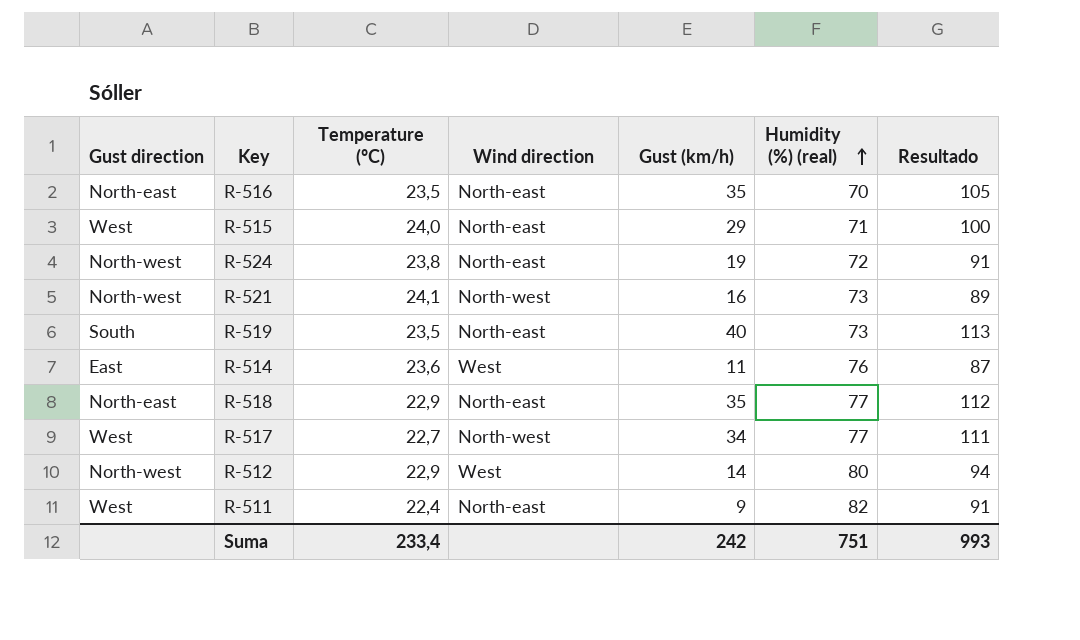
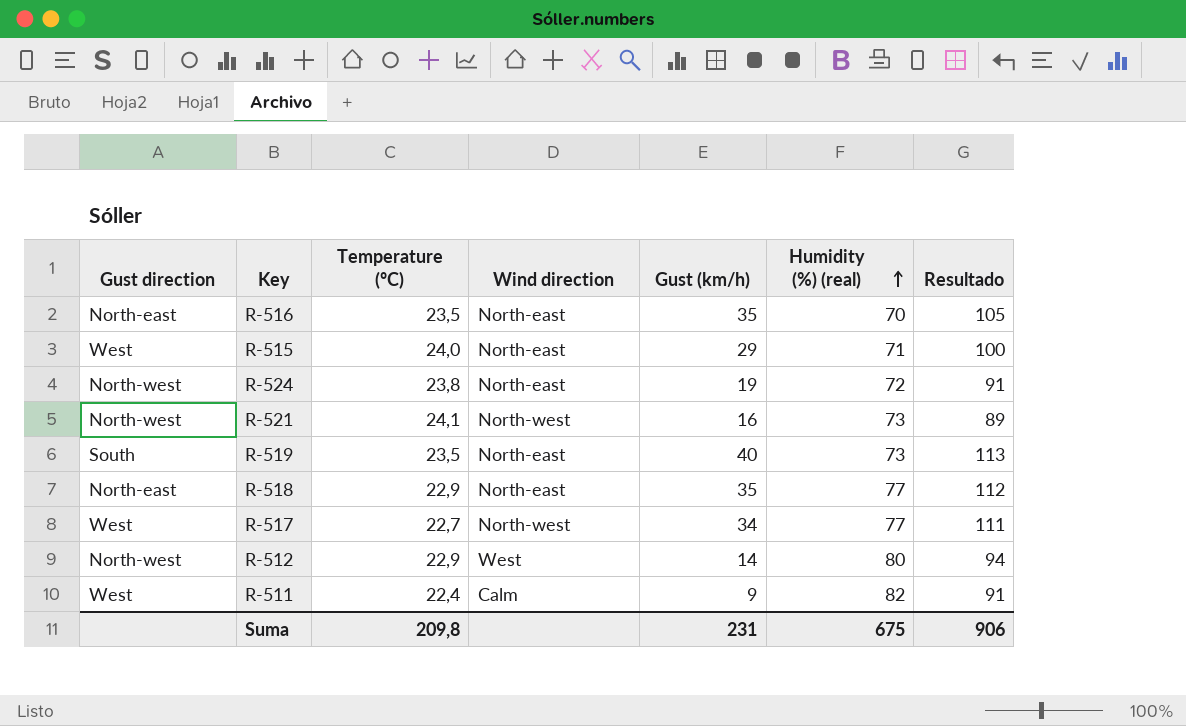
row R-514: East | 23,6 | West | 11 | 76 | 87 -> none
R-511 | Wind direction: North-east -> Calm
Suma | Temperature (ºC): 233,4 -> 209,8
Suma | Gust (km/h): 242 -> 231
Suma | Humidity (%) (real): 751 -> 675
Suma | Resultado: 993 -> 906

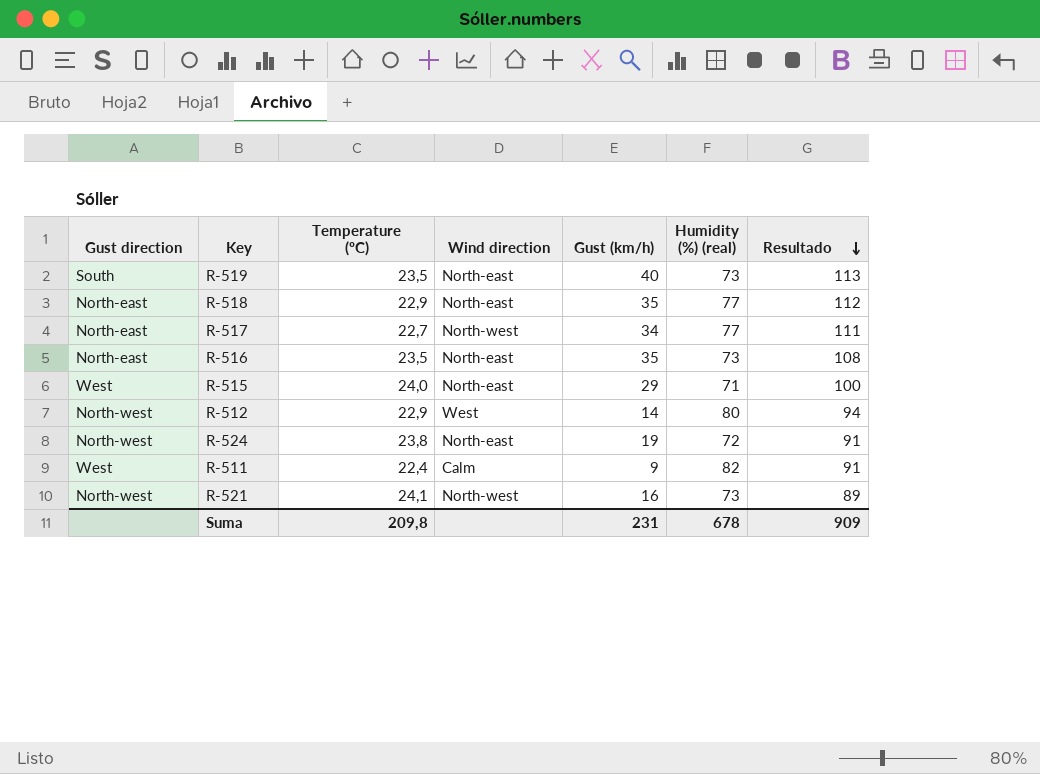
row order: Humidity (%) (real) ascending -> Resultado descending
R-517 | Gust direction: West -> North-east
R-516 | Humidity (%) (real): 70 -> 73
R-516 | Resultado: 105 -> 108
Suma | Humidity (%) (real): 675 -> 678
Suma | Resultado: 906 -> 909

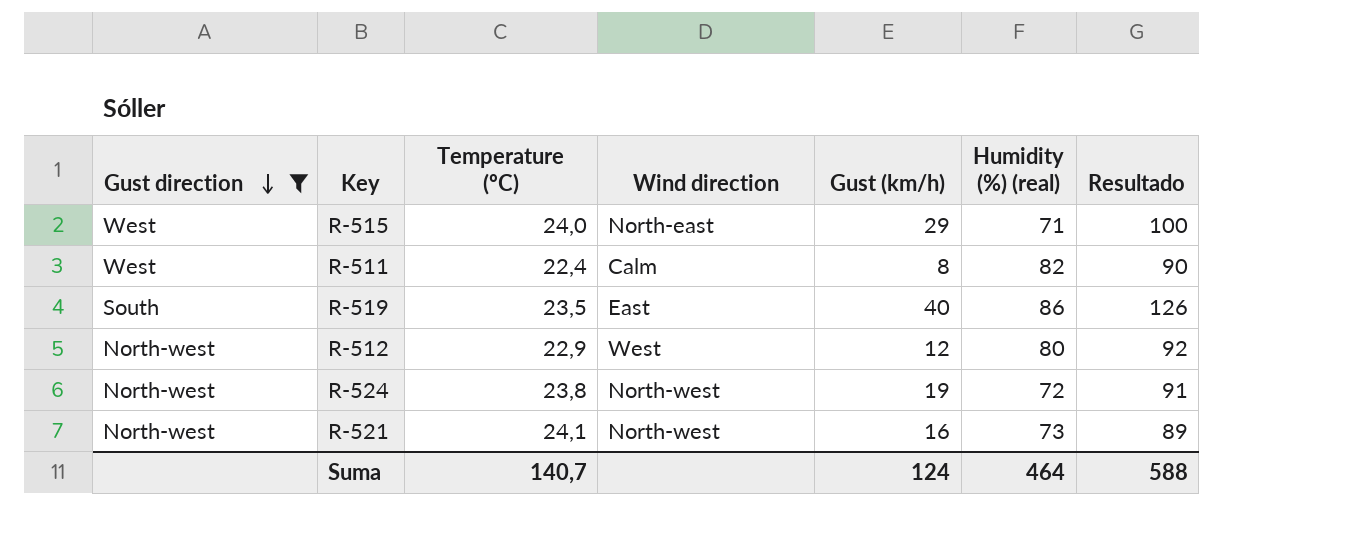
filter: none -> Gust direction != North-east
row order: Resultado descending -> Gust direction descending
R-511 | Gust (km/h): 9 -> 8
R-511 | Resultado: 91 -> 90
R-519 | Wind direction: North-east -> East
R-519 | Humidity (%) (real): 73 -> 86
R-519 | Resultado: 113 -> 126
R-512 | Gust (km/h): 14 -> 12
R-512 | Resultado: 94 -> 92
R-524 | Wind direction: North-east -> North-west
Suma | Temperature (ºC): 209,8 -> 140,7
Suma | Gust (km/h): 231 -> 124
Suma | Humidity (%) (real): 678 -> 464
Suma | Resultado: 909 -> 588

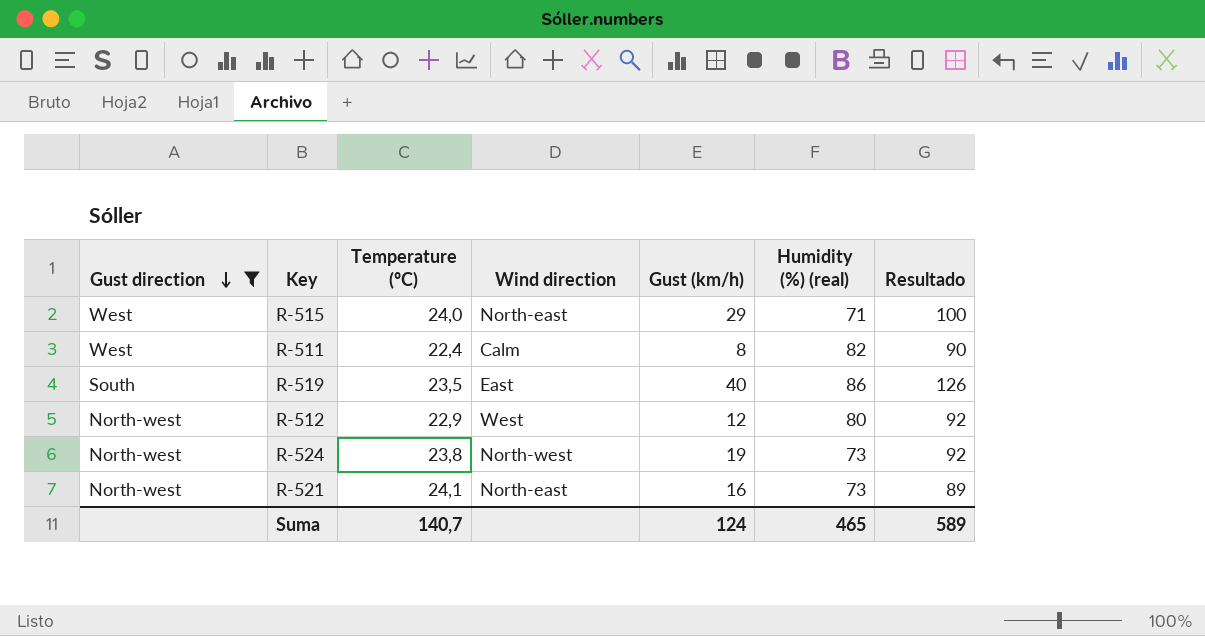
R-524 | Humidity (%) (real): 72 -> 73
R-524 | Resultado: 91 -> 92
R-521 | Wind direction: North-west -> North-east
Suma | Humidity (%) (real): 464 -> 465
Suma | Resultado: 588 -> 589

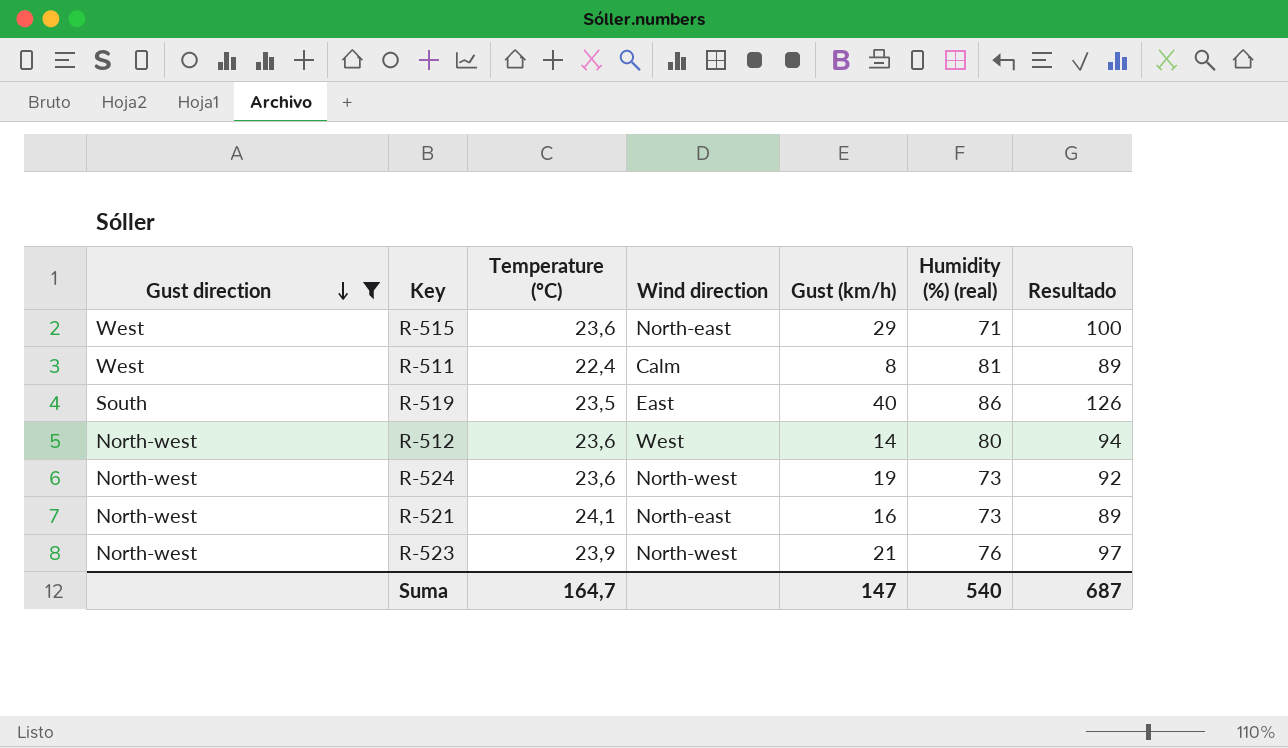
R-515 | Temperature (ºC): 24,0 -> 23,6
R-511 | Humidity (%) (real): 82 -> 81
R-511 | Resultado: 90 -> 89
R-512 | Temperature (ºC): 22,9 -> 23,6
R-512 | Gust (km/h): 12 -> 14
R-512 | Resultado: 92 -> 94
R-524 | Temperature (ºC): 23,8 -> 23,6
row R-523: none -> North-west | 23,9 | North-west | 21 | 76 | 97
Suma | Temperature (ºC): 140,7 -> 164,7
Suma | Gust (km/h): 124 -> 147
Suma | Humidity (%) (real): 465 -> 540
Suma | Resultado: 589 -> 687

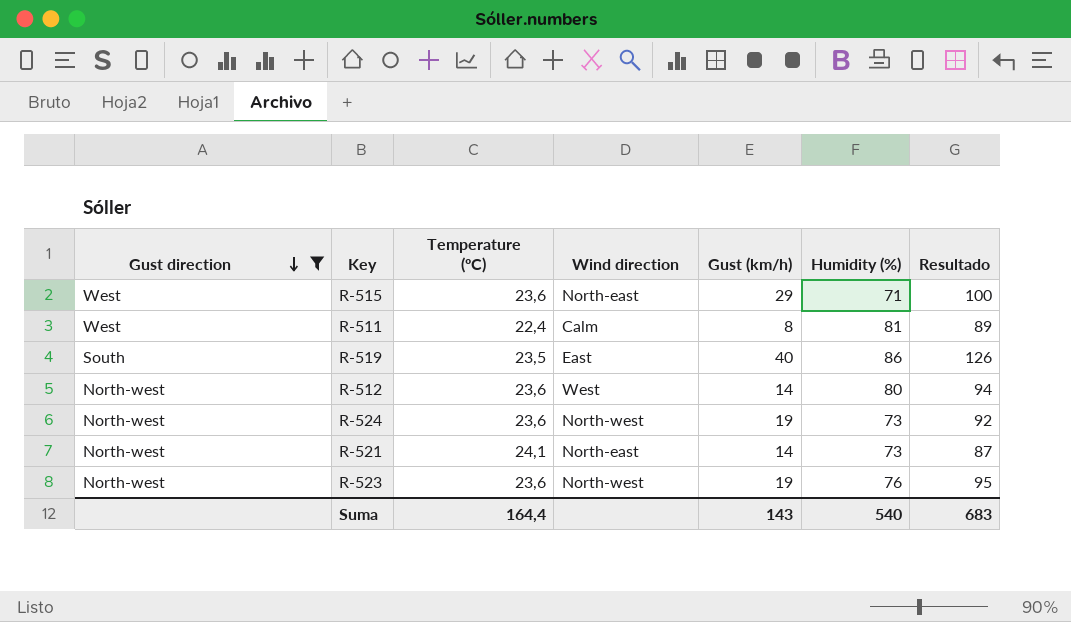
column name: Humidity (%) (real) -> Humidity (%)
R-521 | Gust (km/h): 16 -> 14
R-521 | Resultado: 89 -> 87
R-523 | Temperature (ºC): 23,9 -> 23,6
R-523 | Gust (km/h): 21 -> 19
R-523 | Resultado: 97 -> 95
Suma | Temperature (ºC): 164,7 -> 164,4
Suma | Gust (km/h): 147 -> 143
Suma | Resultado: 687 -> 683

